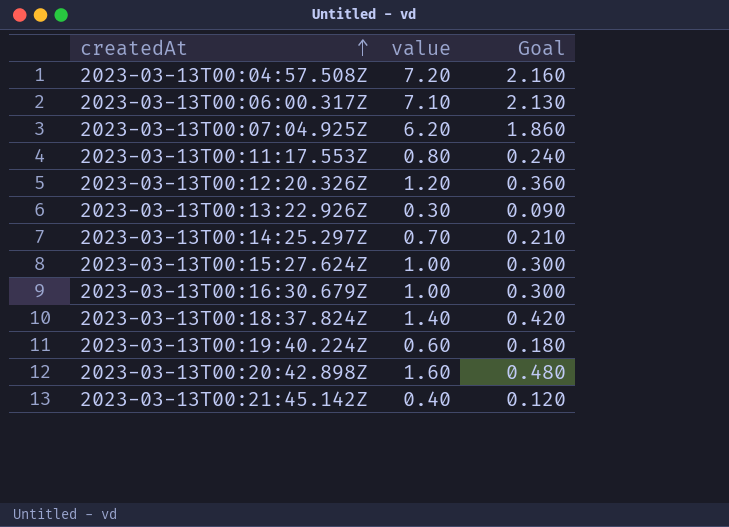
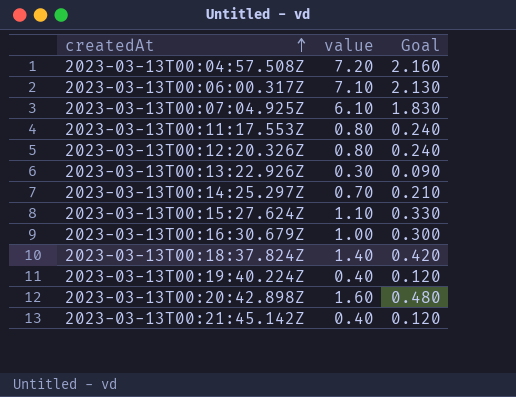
2023-03-13T00:07:04.925Z | value: 6.20 -> 6.10
2023-03-13T00:07:04.925Z | Goal: 1.860 -> 1.830
2023-03-13T00:12:20.326Z | value: 1.20 -> 0.80
2023-03-13T00:12:20.326Z | Goal: 0.360 -> 0.240
2023-03-13T00:15:27.624Z | value: 1.00 -> 1.10
2023-03-13T00:15:27.624Z | Goal: 0.300 -> 0.330
2023-03-13T00:19:40.224Z | value: 0.60 -> 0.40
2023-03-13T00:19:40.224Z | Goal: 0.180 -> 0.120

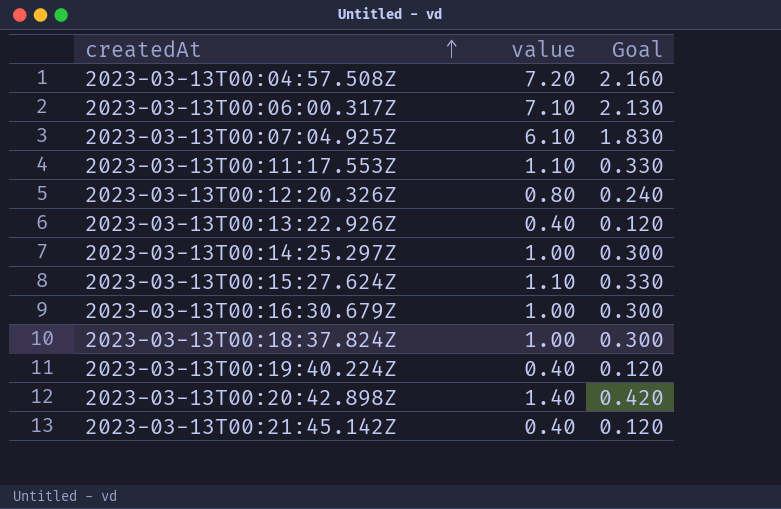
2023-03-13T00:11:17.553Z | value: 0.80 -> 1.10
2023-03-13T00:11:17.553Z | Goal: 0.240 -> 0.330
2023-03-13T00:13:22.926Z | value: 0.30 -> 0.40
2023-03-13T00:13:22.926Z | Goal: 0.090 -> 0.120
2023-03-13T00:14:25.297Z | value: 0.70 -> 1.00
2023-03-13T00:14:25.297Z | Goal: 0.210 -> 0.300
2023-03-13T00:18:37.824Z | value: 1.40 -> 1.00
2023-03-13T00:18:37.824Z | Goal: 0.420 -> 0.300
2023-03-13T00:20:42.898Z | value: 1.60 -> 1.40
2023-03-13T00:20:42.898Z | Goal: 0.480 -> 0.420

